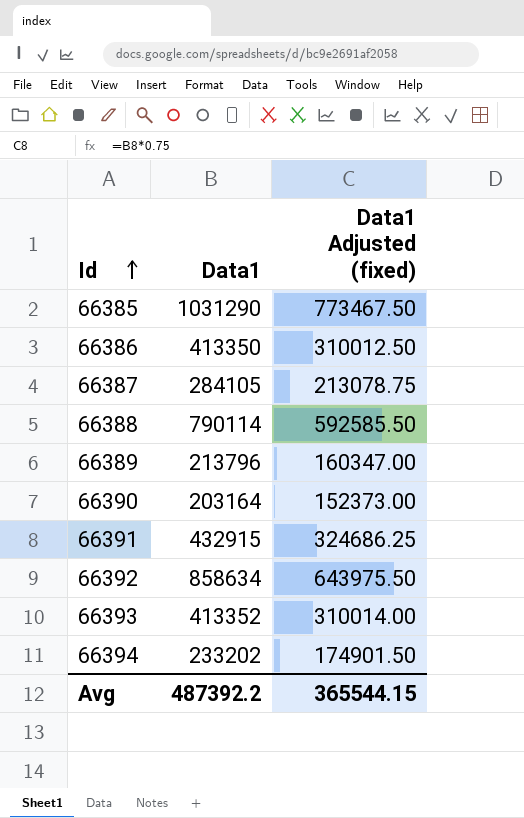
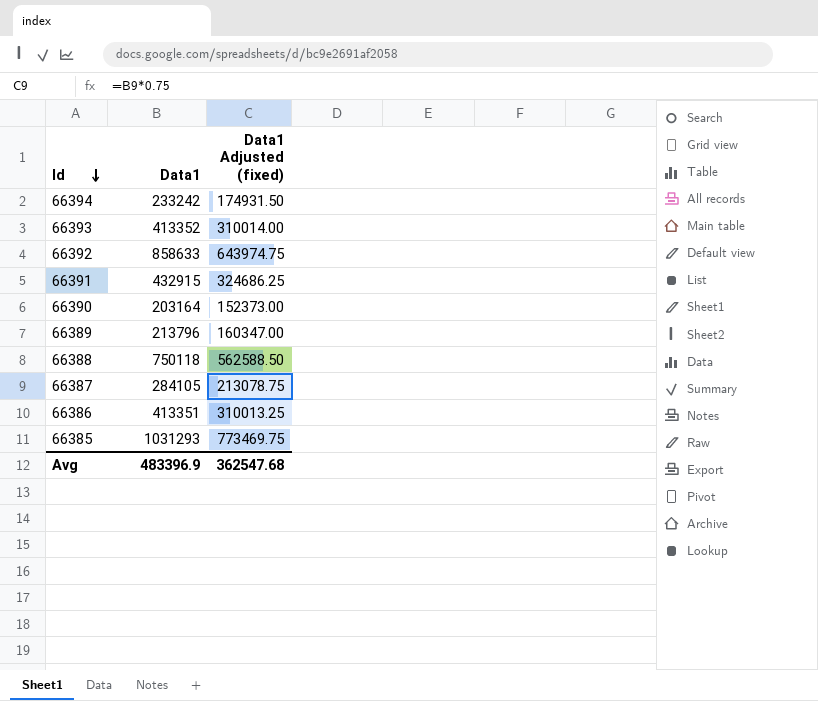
row order: Id ascending -> Id descending
66394 | Data1: 233202 -> 233242
66394 | Data1 Adjusted (fixed): 174901.50 -> 174931.50
66392 | Data1: 858634 -> 858633
66392 | Data1 Adjusted (fixed): 643975.50 -> 643974.75
66388 | Data1: 790114 -> 750118
66388 | Data1 Adjusted (fixed): 592585.50 -> 562588.50
66386 | Data1: 413350 -> 413351
66386 | Data1 Adjusted (fixed): 310012.50 -> 310013.25
66385 | Data1: 1031290 -> 1031293
66385 | Data1 Adjusted (fixed): 773467.50 -> 773469.75
Avg | Data1: 487392.2 -> 483396.9
Avg | Data1 Adjusted (fixed): 365544.15 -> 362547.68

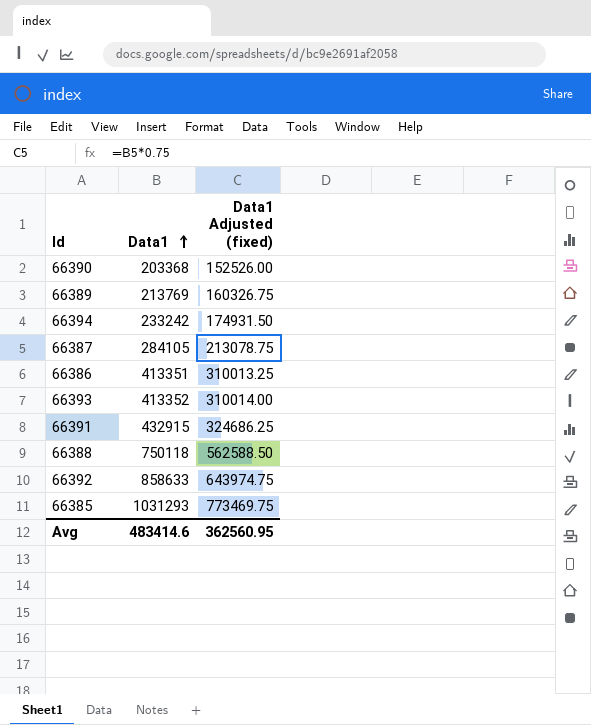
row order: Id descending -> Data1 ascending
66390 | Data1: 203164 -> 203368
66390 | Data1 Adjusted (fixed): 152373.00 -> 152526.00
66389 | Data1: 213796 -> 213769
66389 | Data1 Adjusted (fixed): 160347.00 -> 160326.75
Avg | Data1: 483396.9 -> 483414.6
Avg | Data1 Adjusted (fixed): 362547.68 -> 362560.95

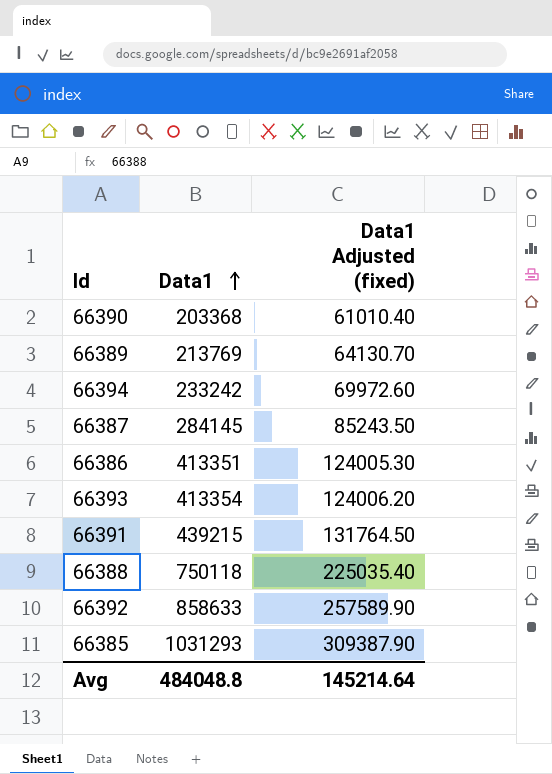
column Data1 Adjusted (fixed) | formula: [Data1] * 0.75 -> [Data1] * 0.3
66387 | Data1: 284105 -> 284145
66393 | Data1: 413352 -> 413354
66391 | Data1: 432915 -> 439215
Avg | Data1: 483414.6 -> 484048.8
Avg | Data1 Adjusted (fixed): 362560.95 -> 145214.64

